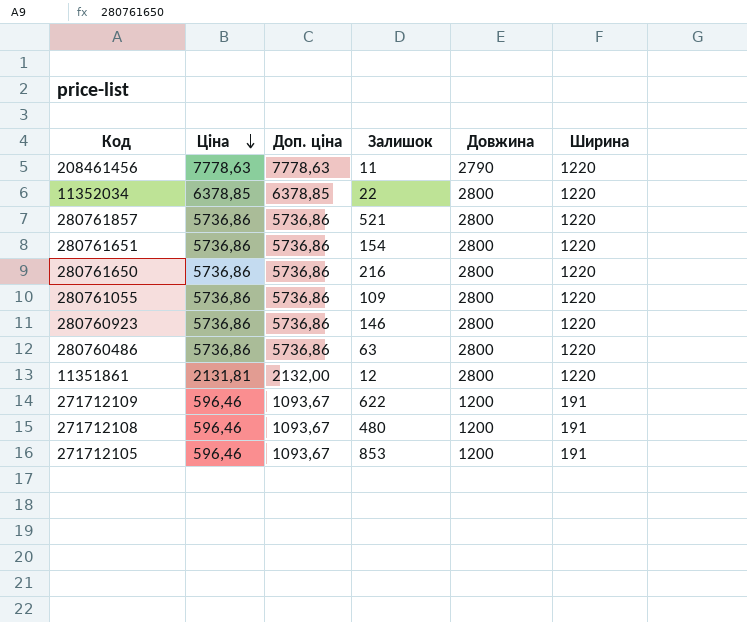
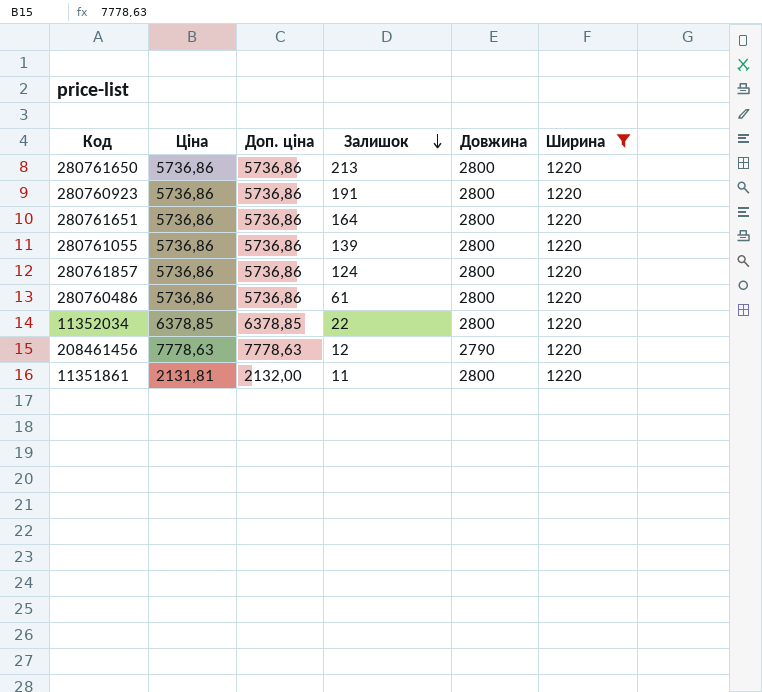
filter: none -> Ширина = 1220
row order: Ціна descending -> Залишок descending
280761650 | Залишок: 216 -> 213
280760923 | Залишок: 146 -> 191
280761651 | Залишок: 154 -> 164
280761055 | Залишок: 109 -> 139
280761857 | Залишок: 521 -> 124
280760486 | Залишок: 63 -> 61
208461456 | Залишок: 11 -> 12
11351861 | Залишок: 12 -> 11

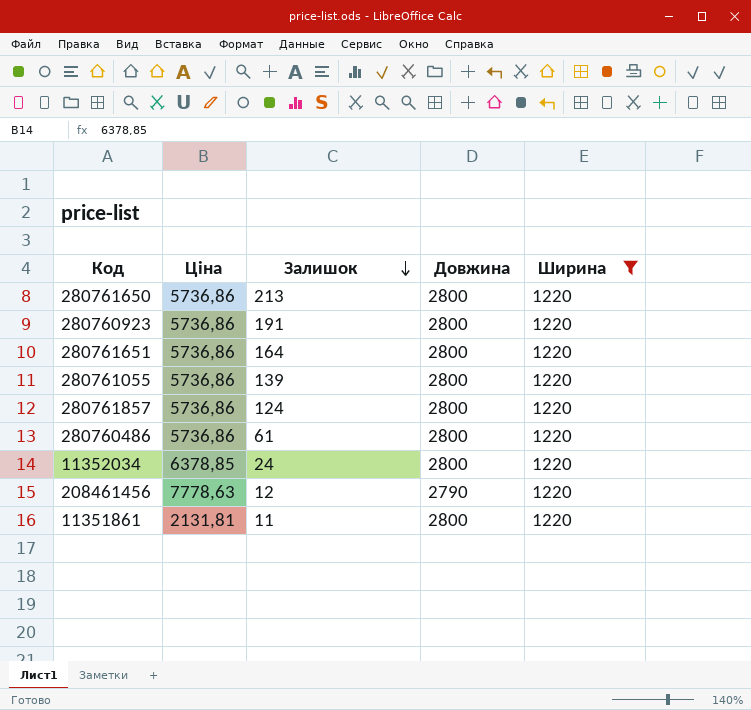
column Доп. ціна | position: 3 -> none
11352034 | Залишок: 22 -> 24

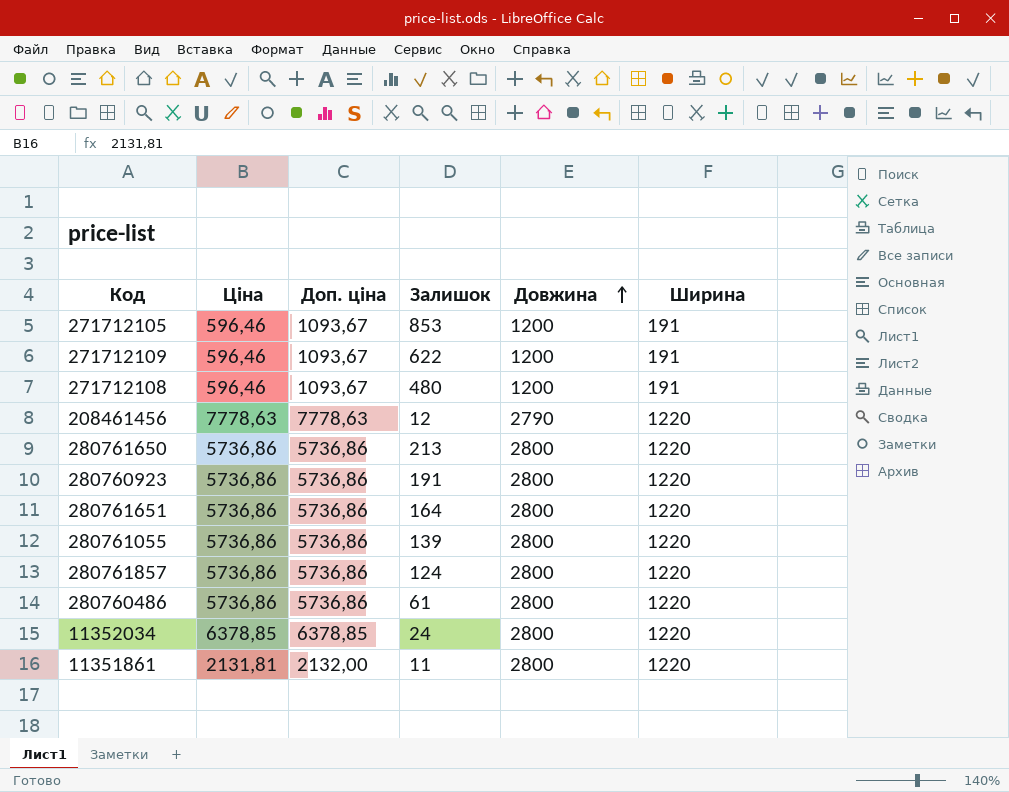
filter: Ширина = 1220 -> none
row order: Залишок descending -> Довжина ascending
column Доп. ціна | position: none -> 3

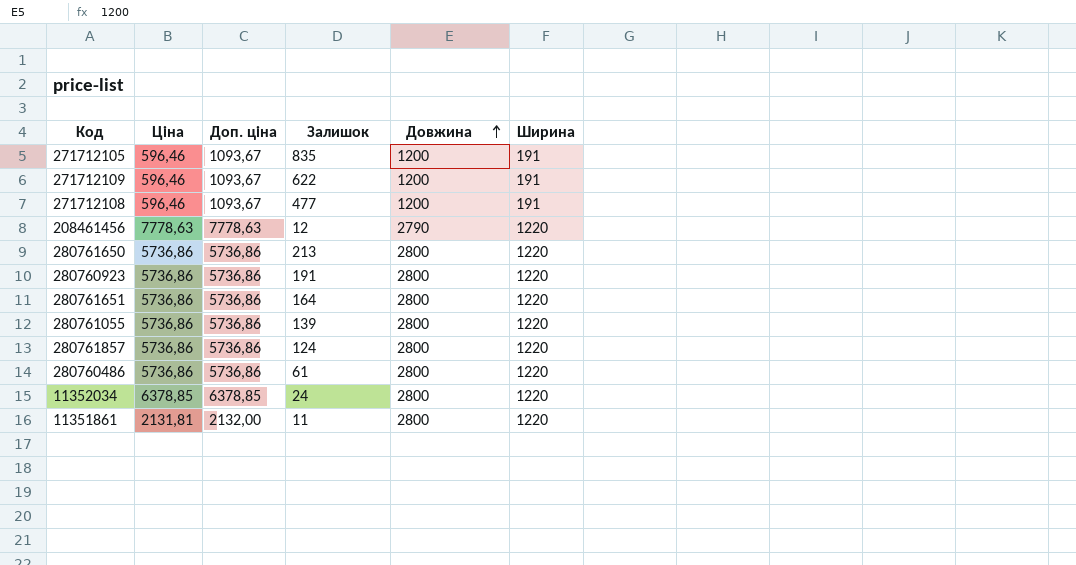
271712105 | Залишок: 853 -> 835
271712108 | Залишок: 480 -> 477

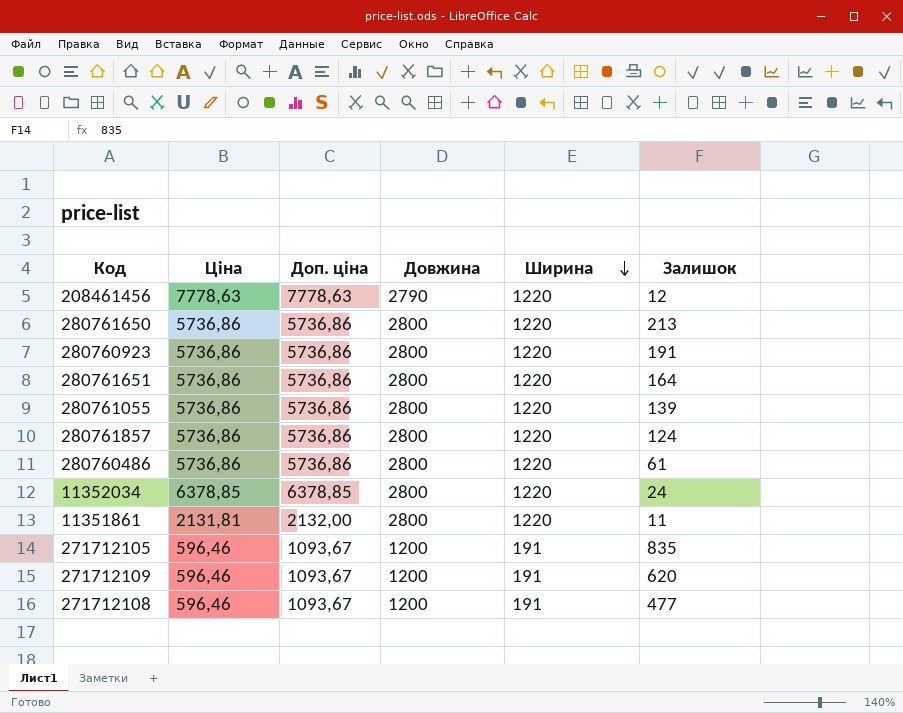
row order: Довжина ascending -> Ширина descending
column Залишок | position: 4 -> 6
271712109 | Залишок: 622 -> 620

